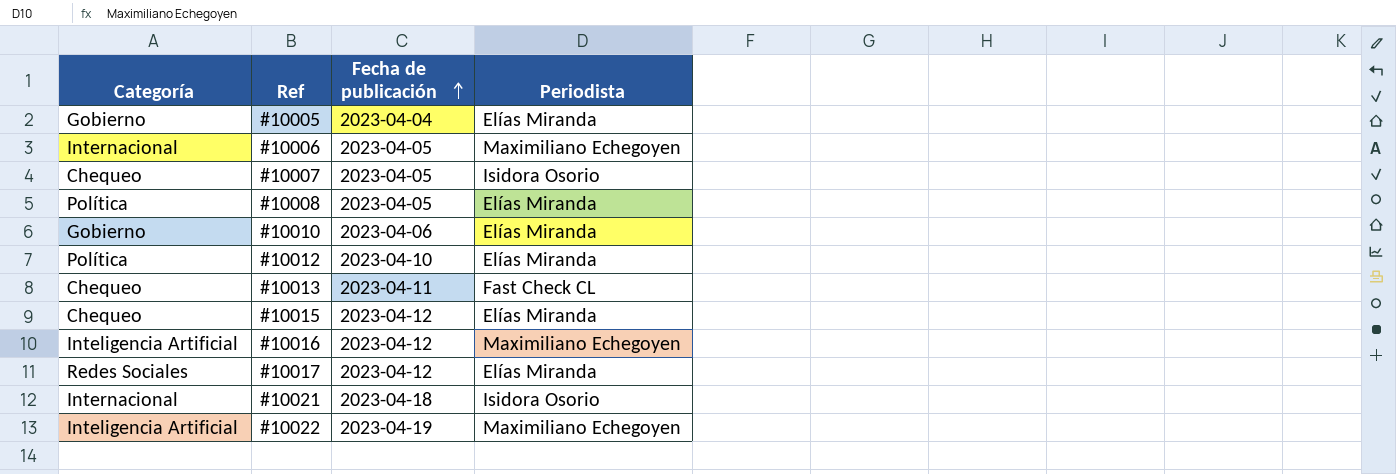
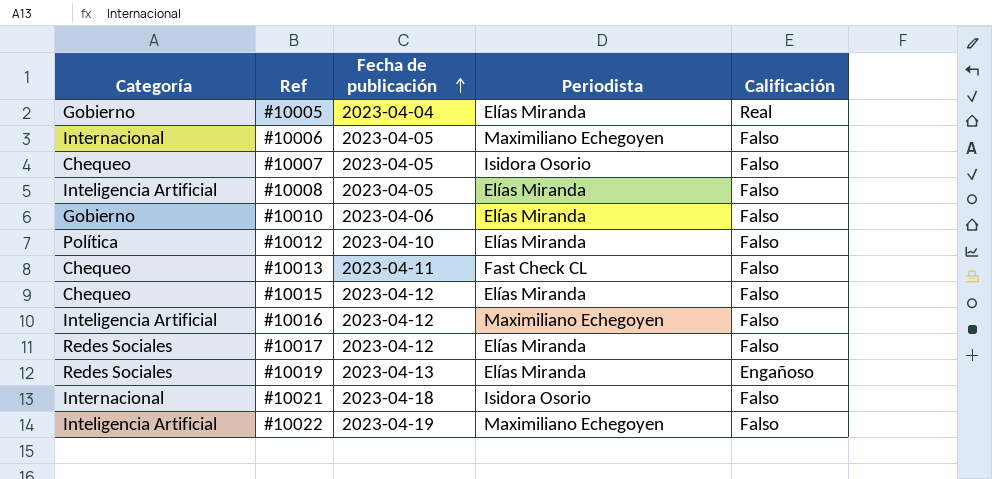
column Calificación | position: none -> 5
#10008 | Categoría: Política -> Inteligencia Artificial
row #10019: none -> Redes Sociales | 2023-04-13 | Elías Miranda | Engañoso

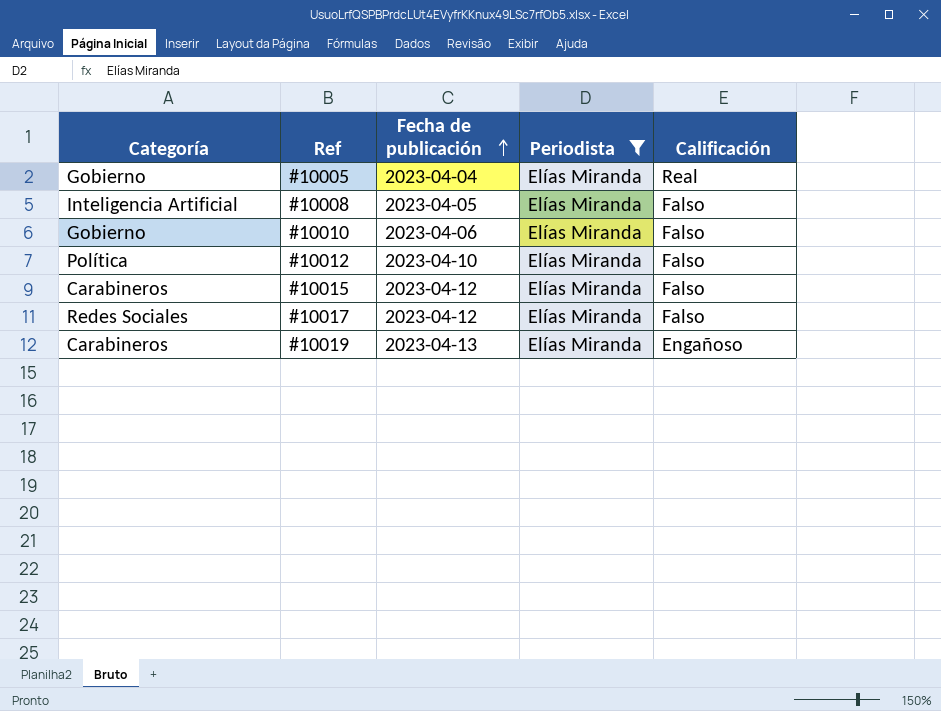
filter: none -> Periodista = Elías Miranda
#10015 | Categoría: Chequeo -> Carabineros
#10019 | Categoría: Redes Sociales -> Carabineros

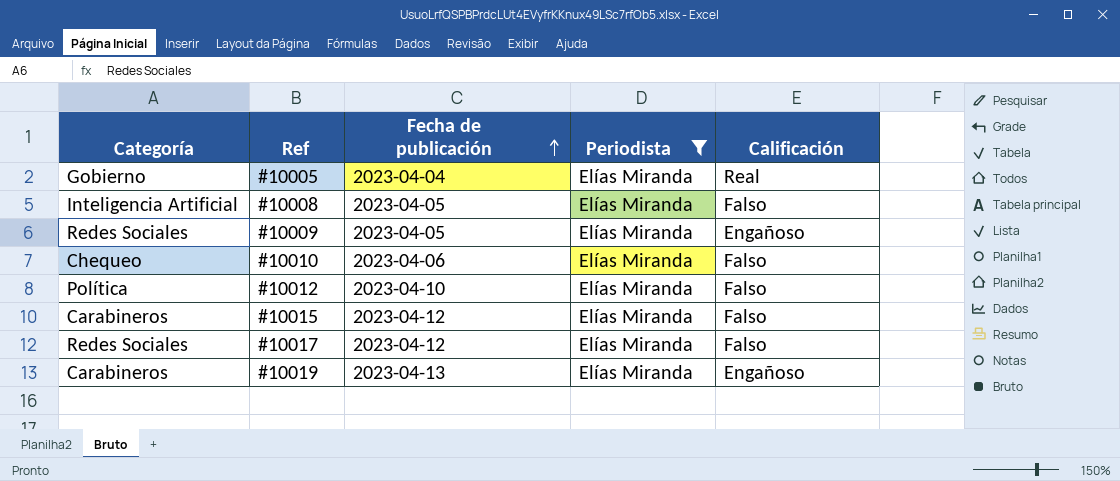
row #10009: none -> Redes Sociales | 2023-04-05 | Elías Miranda | Engañoso
#10010 | Categoría: Gobierno -> Chequeo

